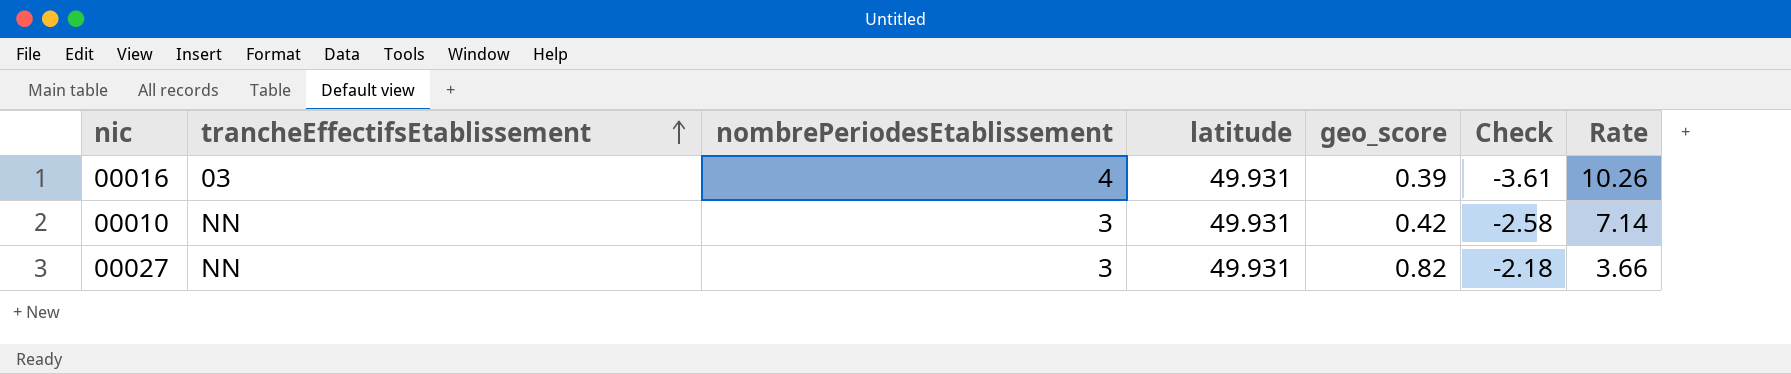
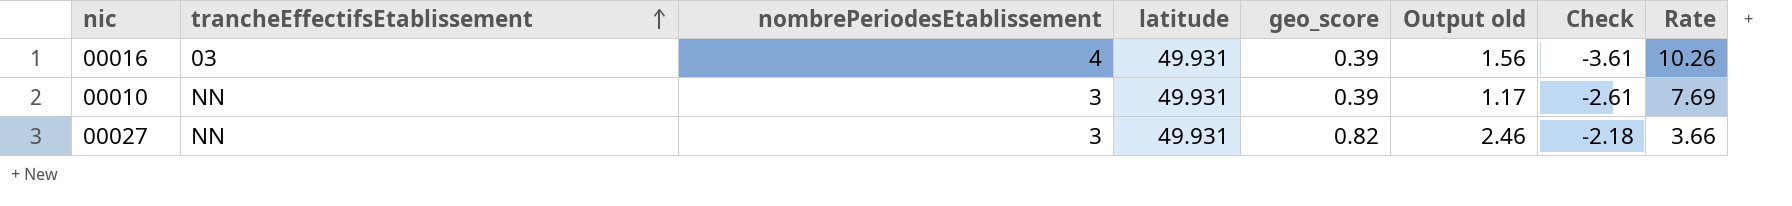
column Output old | formula: none -> [nombrePeriodesEtablissement] * [geo_score]
00010 | geo_score: 0.42 -> 0.39
00010 | Check: -2.58 -> -2.61
00010 | Rate: 7.14 -> 7.69

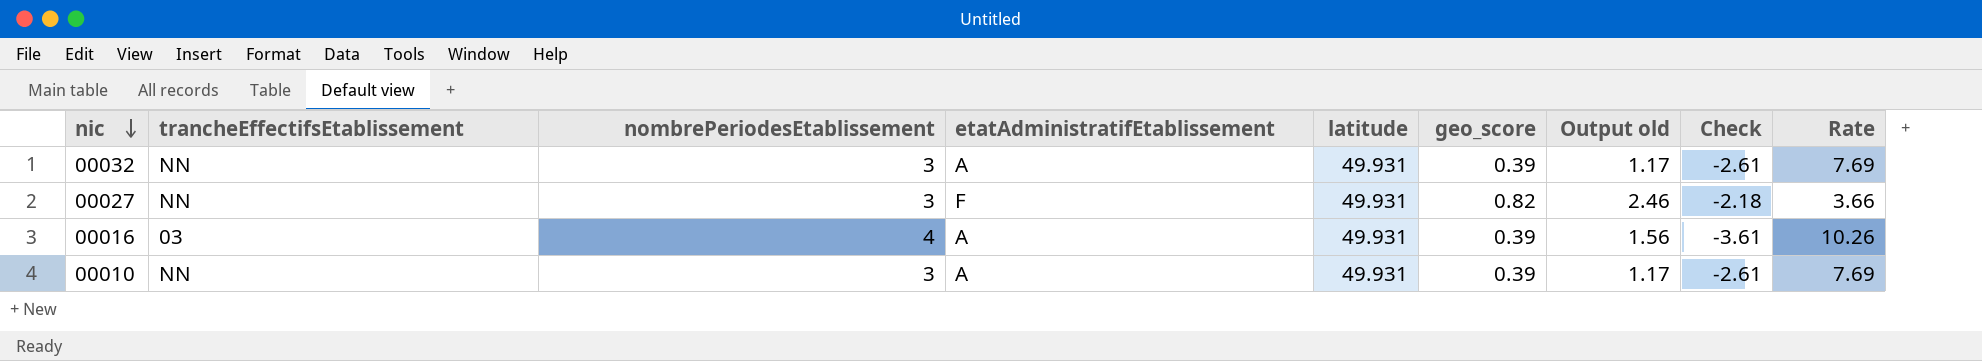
row order: trancheEffectifsEtablissement ascending -> nic descending
column etatAdministratifEtablissement | position: none -> 4
row 00032: none -> NN | 3 | A | 49.931 | 0.39 | 1.17 | -2.61 | 7.69

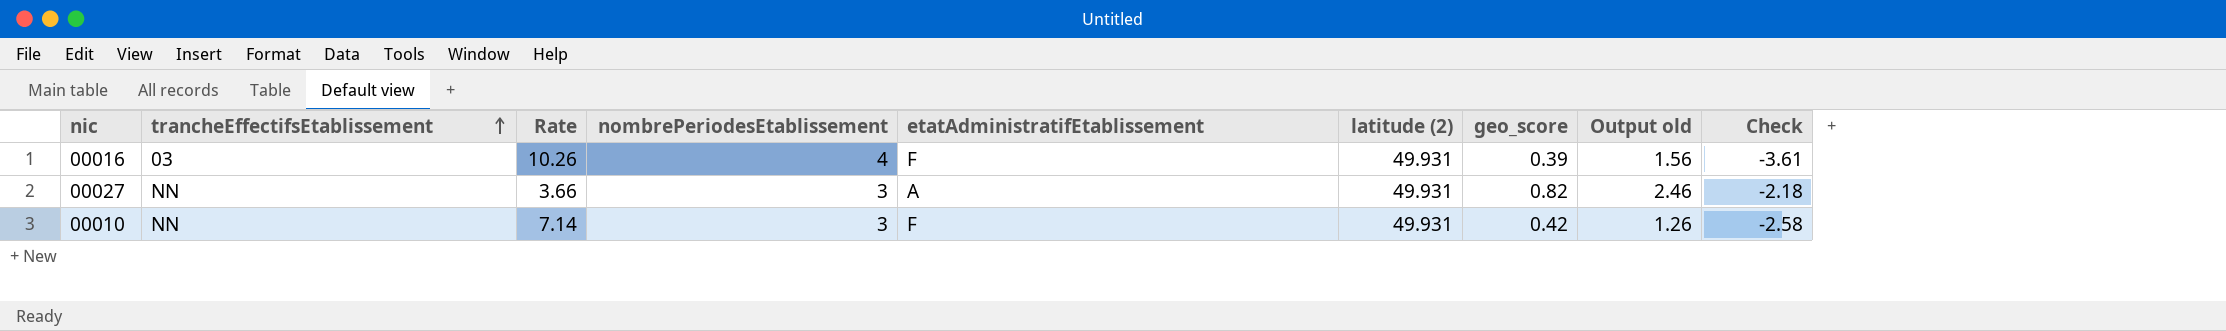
row order: nic descending -> trancheEffectifsEtablissement ascending
column Rate | position: 9 -> 3
column name: latitude -> latitude (2)
row 00032: NN | 3 | A | 49.931 | 0.39 | 1.17 | -2.61 | 7.69 -> none
00016 | etatAdministratifEtablissement: A -> F
00027 | etatAdministratifEtablissement: F -> A
00010 | Rate: 7.69 -> 7.14
00010 | etatAdministratifEtablissement: A -> F
00010 | geo_score: 0.39 -> 0.42
00010 | Output old: 1.17 -> 1.26
00010 | Check: -2.61 -> -2.58

